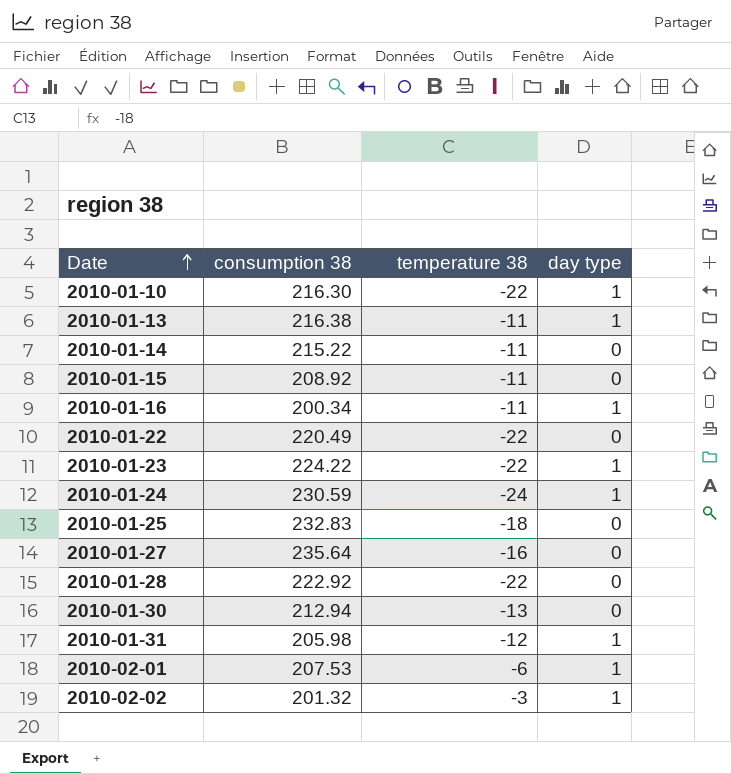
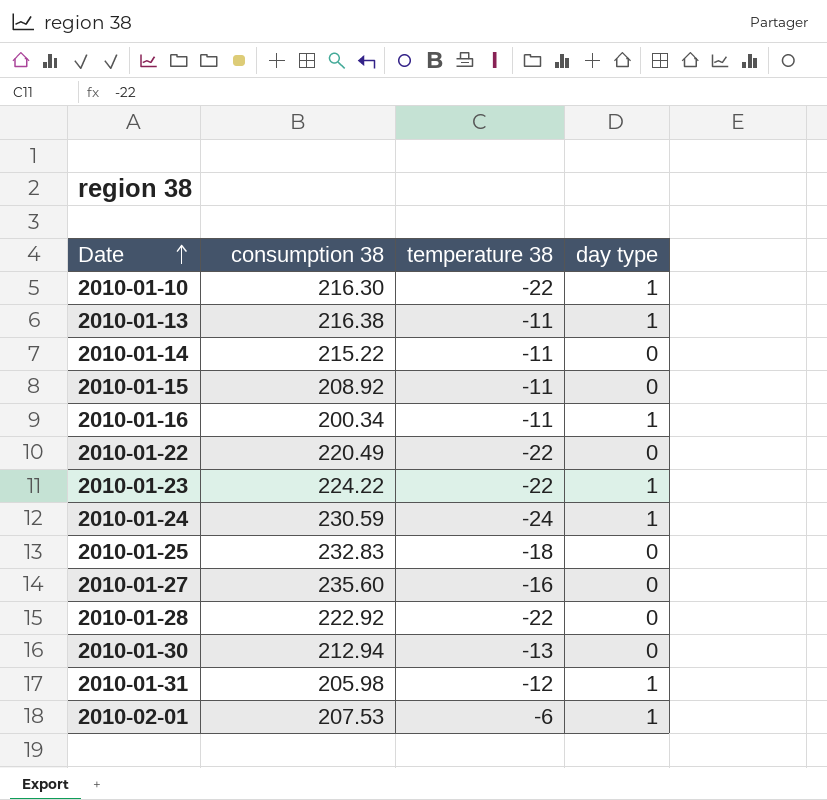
row 2010-02-02: 201.32 | -3 | 1 -> none
2010-01-27 | consumption 38: 235.64 -> 235.60

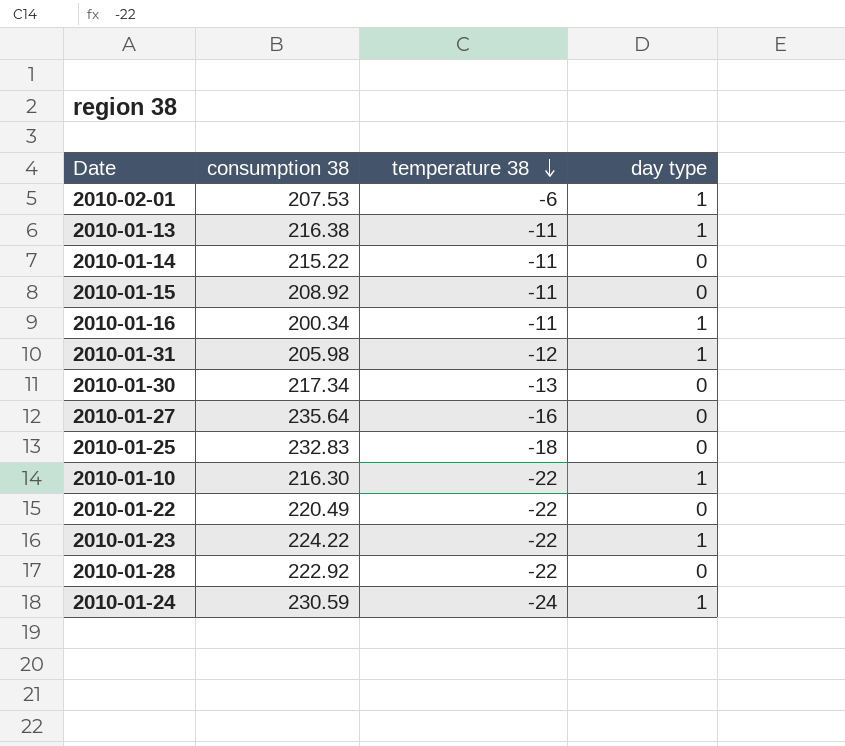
row order: Date ascending -> temperature 38 descending
2010-01-30 | consumption 38: 212.94 -> 217.34
2010-01-27 | consumption 38: 235.60 -> 235.64

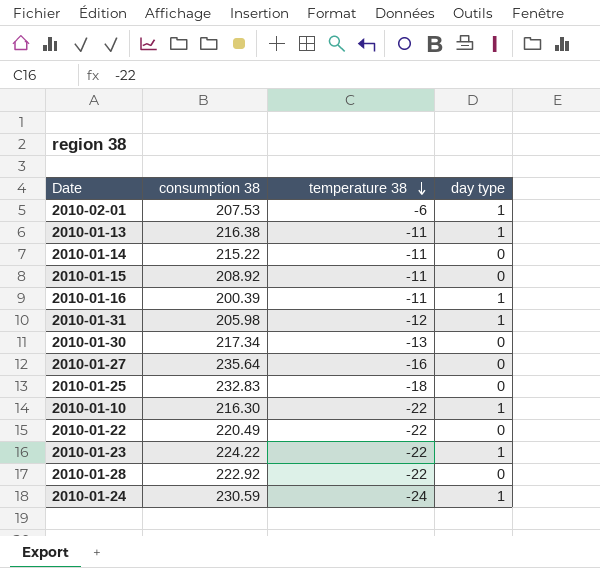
2010-01-16 | consumption 38: 200.34 -> 200.39

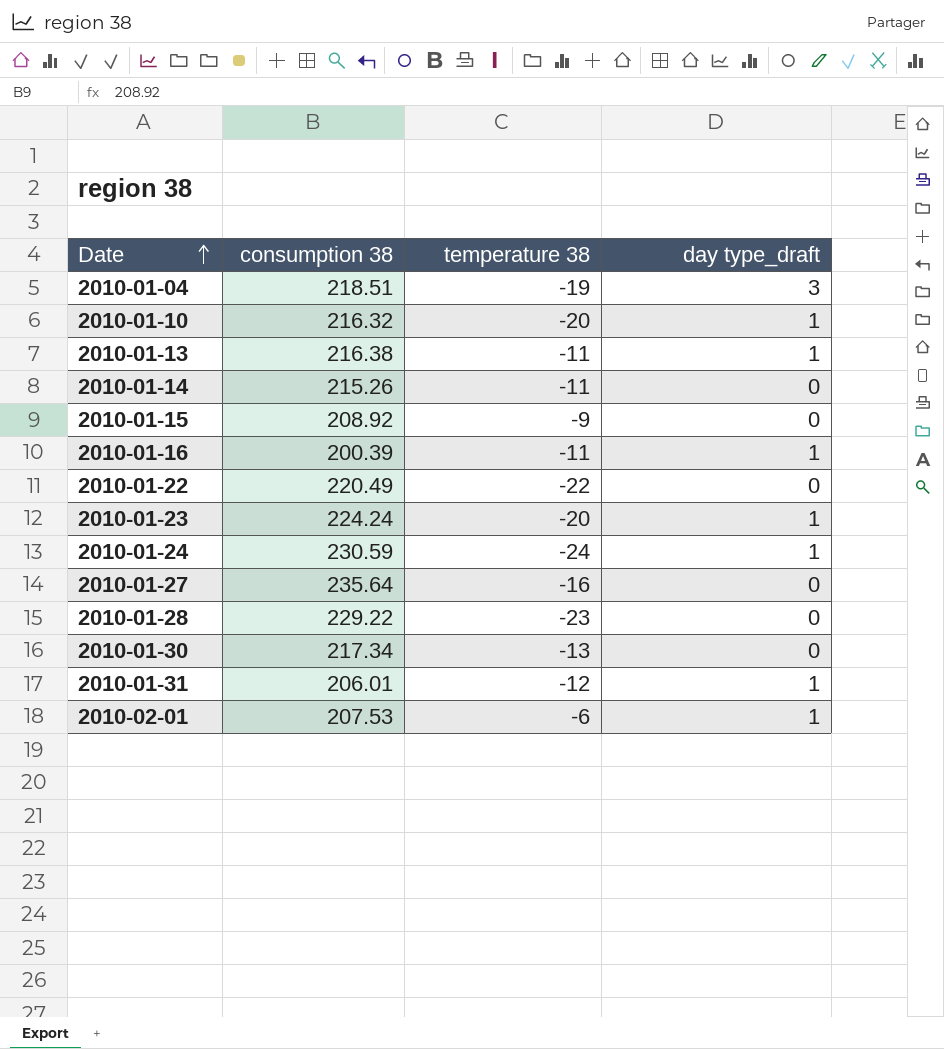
row order: temperature 38 descending -> Date ascending
column name: day type -> day type_draft
row 2010-01-25: 232.83 | -18 | 0 -> none
row 2010-01-04: none -> 218.51 | -19 | 3
2010-01-10 | consumption 38: 216.30 -> 216.32
2010-01-10 | temperature 38: -22 -> -20
2010-01-14 | consumption 38: 215.22 -> 215.26
2010-01-15 | temperature 38: -11 -> -9
2010-01-23 | consumption 38: 224.22 -> 224.24
2010-01-23 | temperature 38: -22 -> -20
2010-01-28 | consumption 38: 222.92 -> 229.22
2010-01-28 | temperature 38: -22 -> -23
2010-01-31 | consumption 38: 205.98 -> 206.01

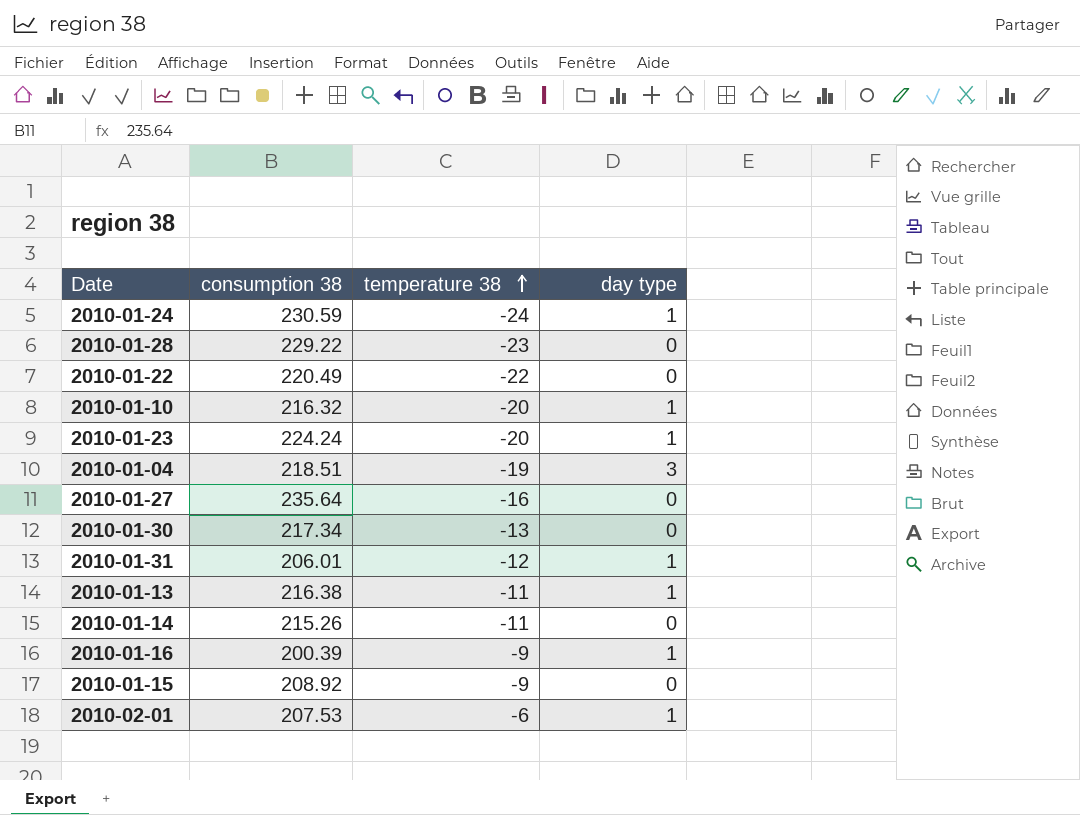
row order: Date ascending -> temperature 38 ascending
column name: day type_draft -> day type
2010-01-16 | temperature 38: -11 -> -9

